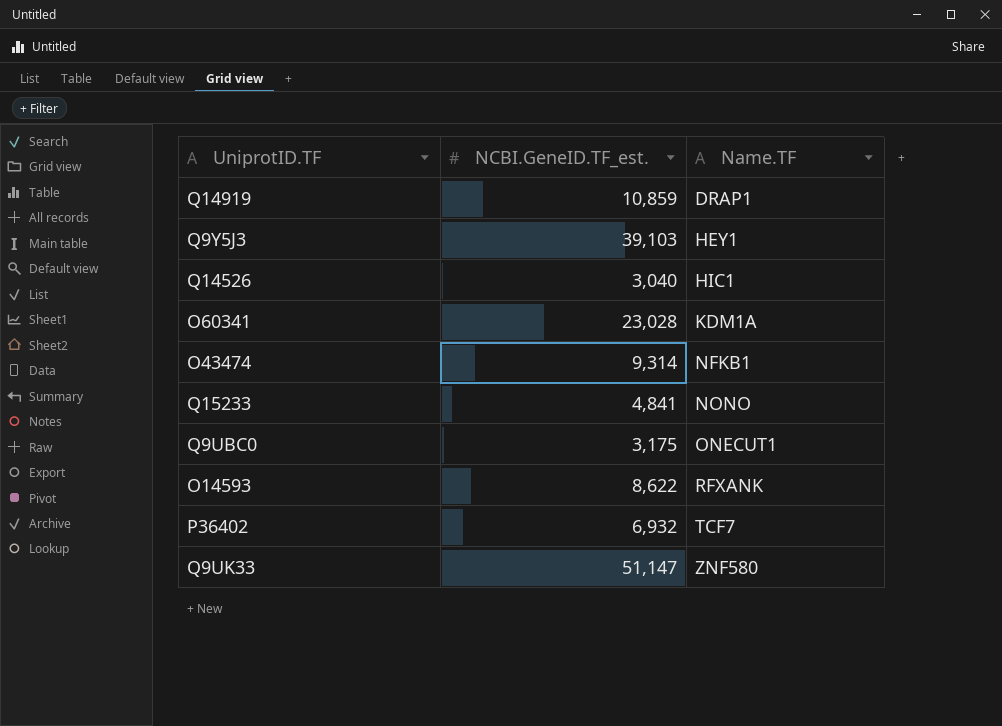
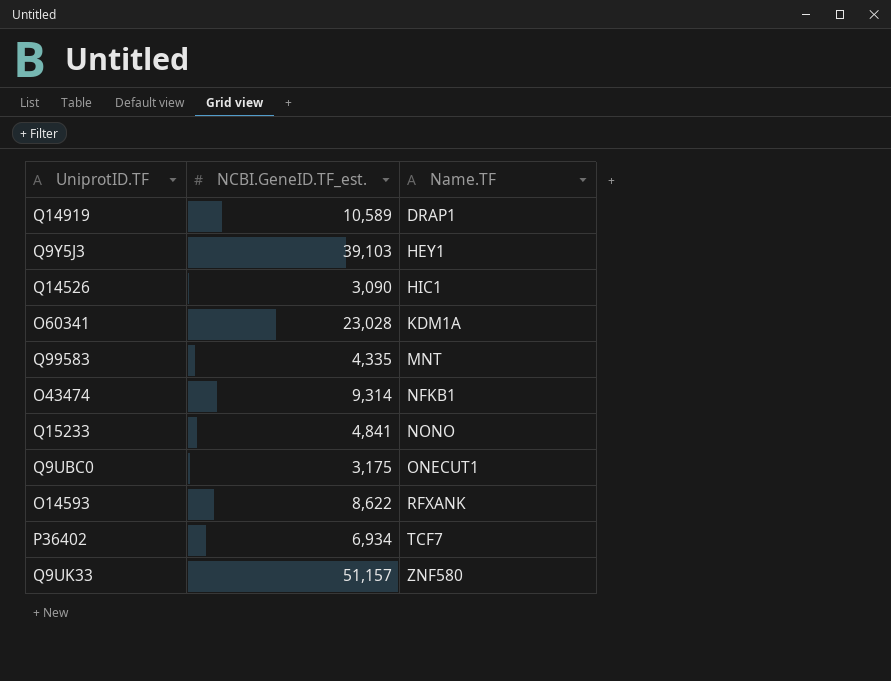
Q14919 | NCBI.GeneID.TF_est.: 10,859 -> 10,589
Q14526 | NCBI.GeneID.TF_est.: 3,040 -> 3,090
row Q99583: none -> 4,335 | MNT
P36402 | NCBI.GeneID.TF_est.: 6,932 -> 6,934
Q9UK33 | NCBI.GeneID.TF_est.: 51,147 -> 51,157

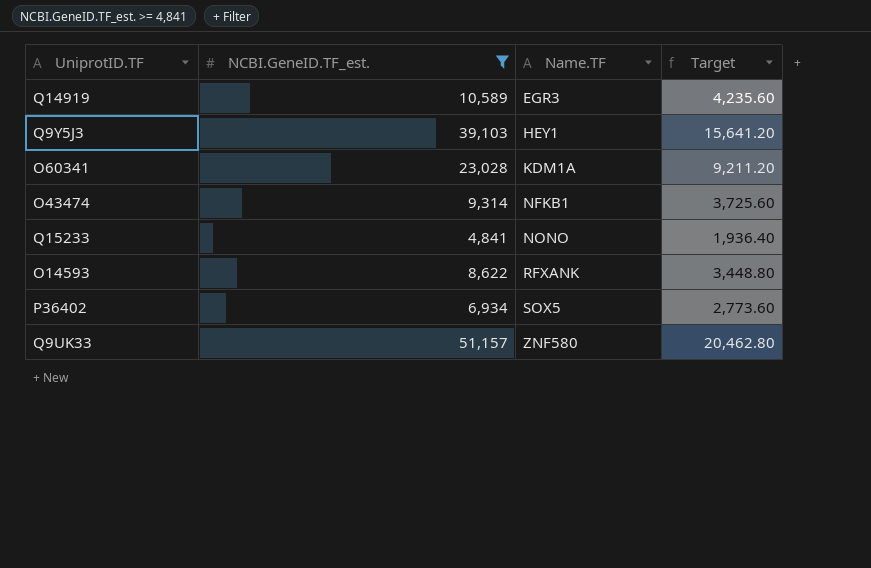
filter: none -> NCBI.GeneID.TF_est. >= 4,841
column Target | formula: none -> [NCBI.GeneID.TF_est.] * 0.4
Q14919 | Name.TF: DRAP1 -> EGR3
P36402 | Name.TF: TCF7 -> SOX5

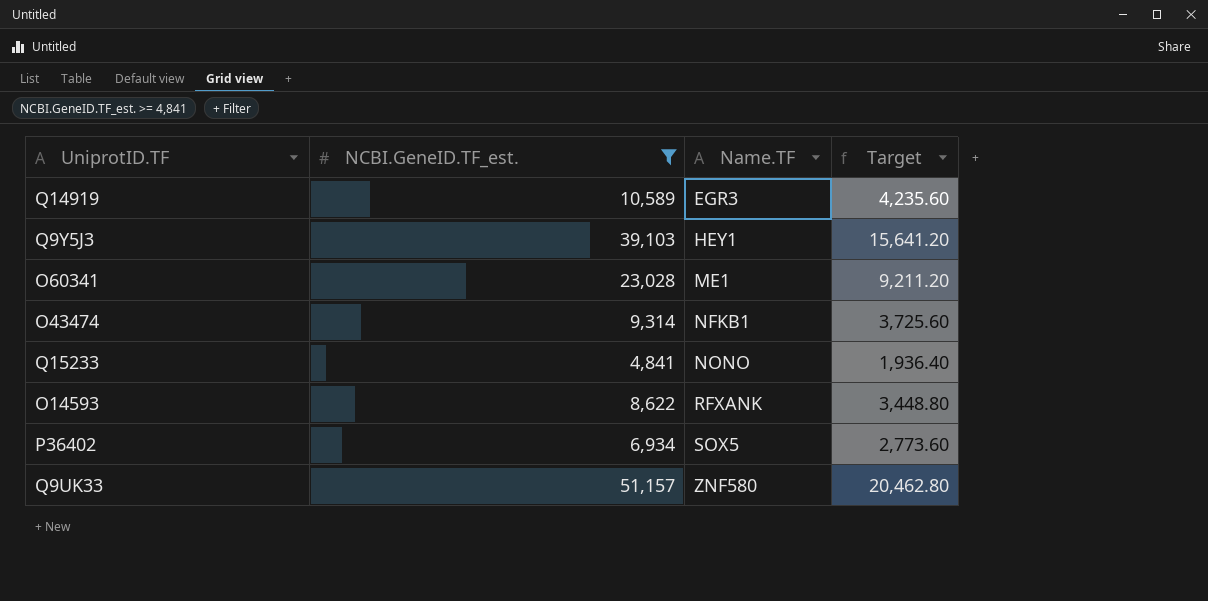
O60341 | Name.TF: KDM1A -> ME1

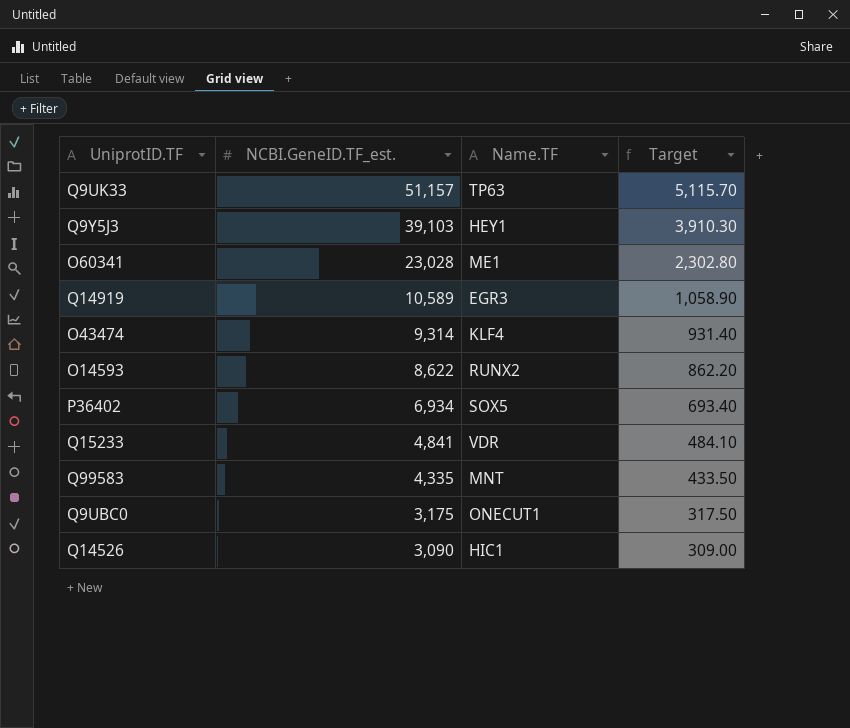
filter: NCBI.GeneID.TF_est. >= 4,841 -> none
row order: Name.TF ascending -> NCBI.GeneID.TF_est. descending
column Target | formula: [NCBI.GeneID.TF_est.] * 0.4 -> [NCBI.GeneID.TF_est.] * 0.1
Q9UK33 | Name.TF: ZNF580 -> TP63
O43474 | Name.TF: NFKB1 -> KLF4
O14593 | Name.TF: RFXANK -> RUNX2
Q15233 | Name.TF: NONO -> VDR

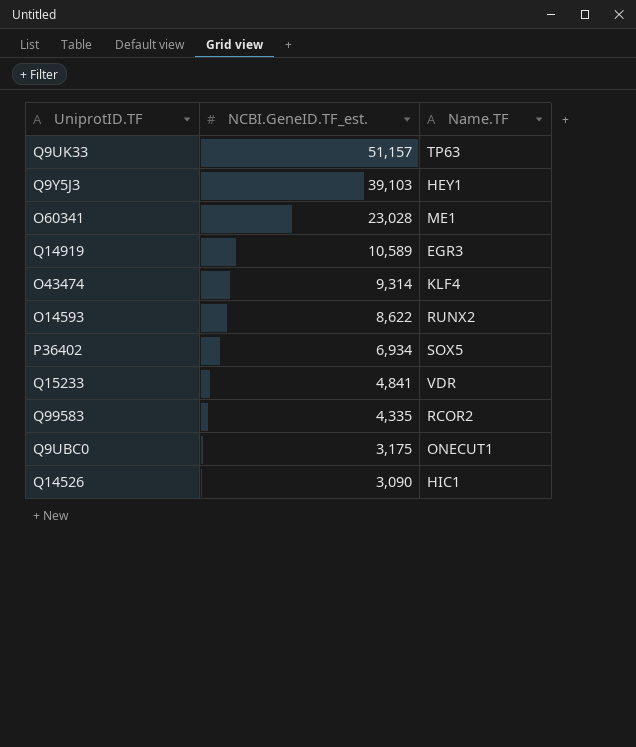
column Target | formula: [NCBI.GeneID.TF_est.] * 0.1 -> none
Q99583 | Name.TF: MNT -> RCOR2

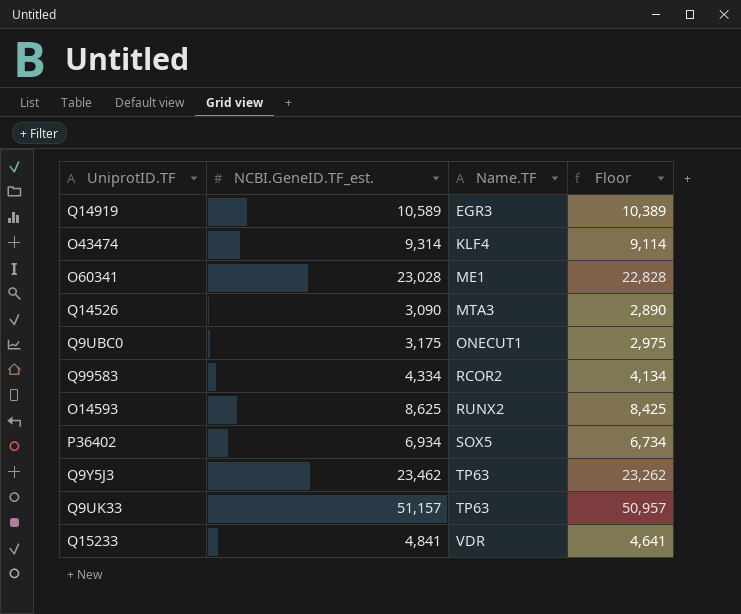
row order: NCBI.GeneID.TF_est. descending -> Name.TF ascending
column Floor | formula: none -> [NCBI.GeneID.TF_est.] - 200
Q14526 | Name.TF: HIC1 -> MTA3
Q99583 | NCBI.GeneID.TF_est.: 4,335 -> 4,334
O14593 | NCBI.GeneID.TF_est.: 8,622 -> 8,625
Q9Y5J3 | NCBI.GeneID.TF_est.: 39,103 -> 23,462
Q9Y5J3 | Name.TF: HEY1 -> TP63

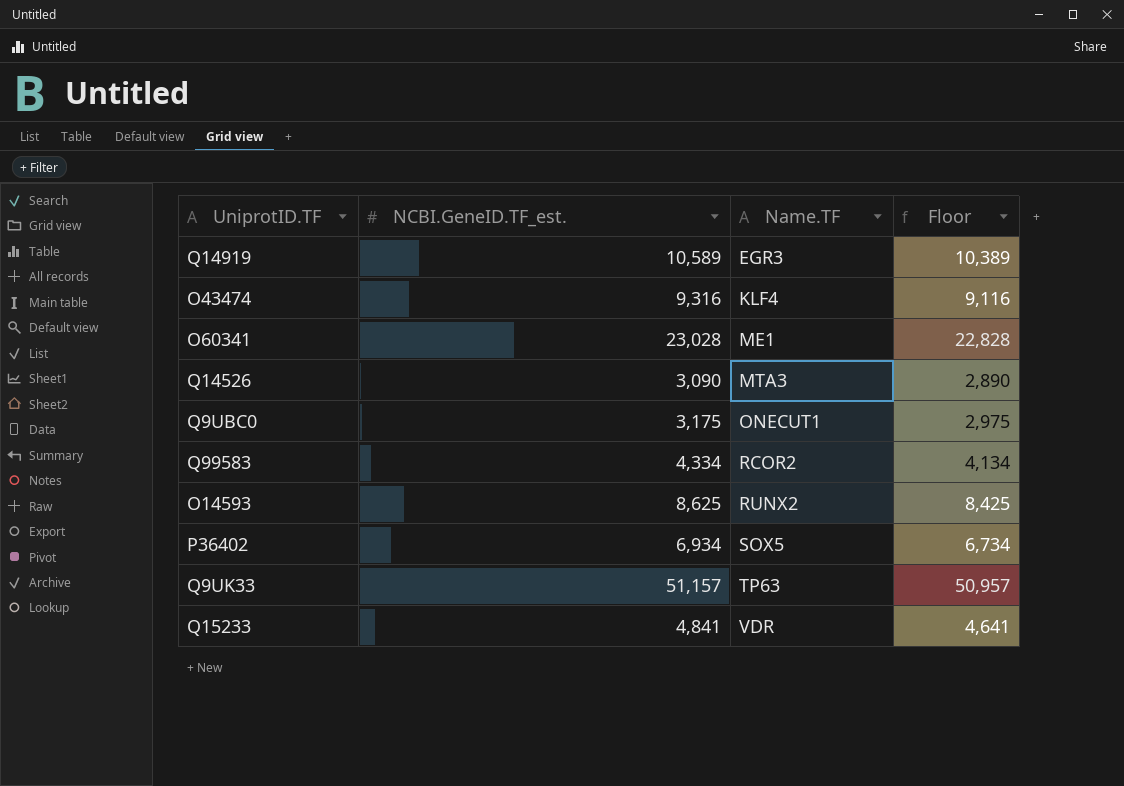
row Q9Y5J3: 23,462 | TP63 | 23,262 -> none
O43474 | NCBI.GeneID.TF_est.: 9,314 -> 9,316
O43474 | Floor: 9,114 -> 9,116

